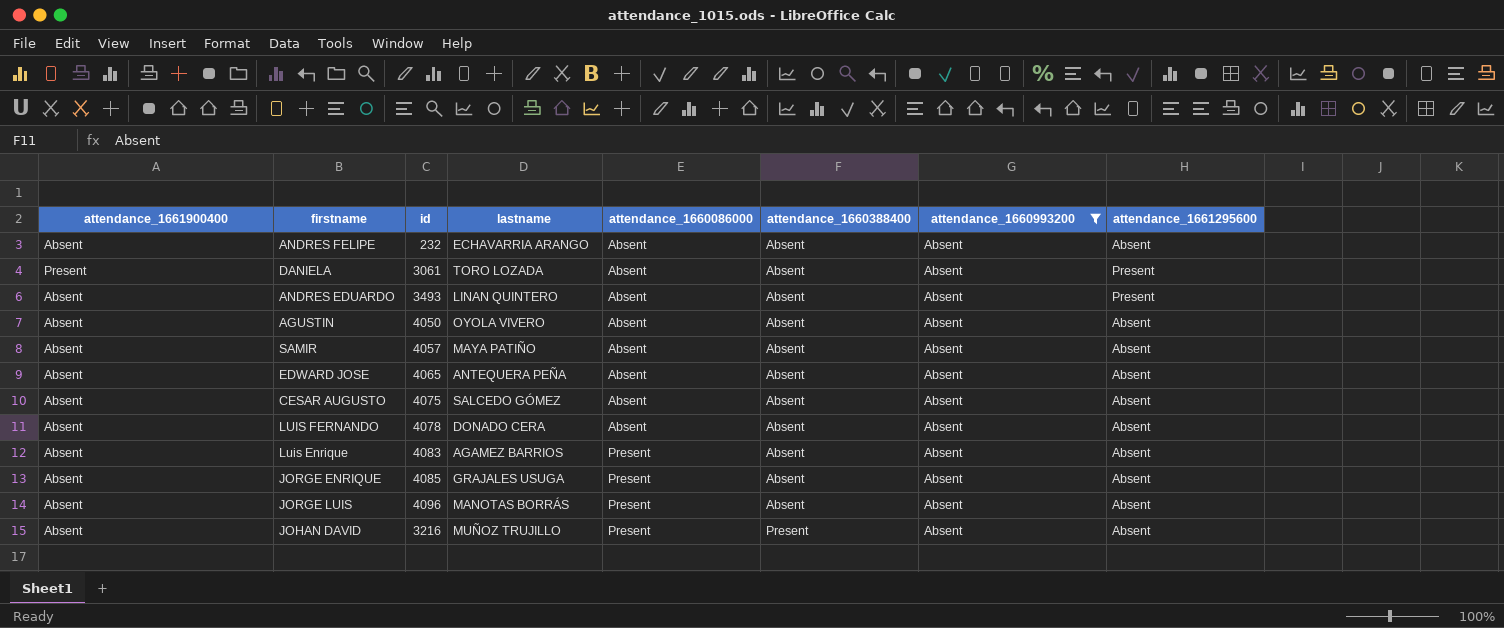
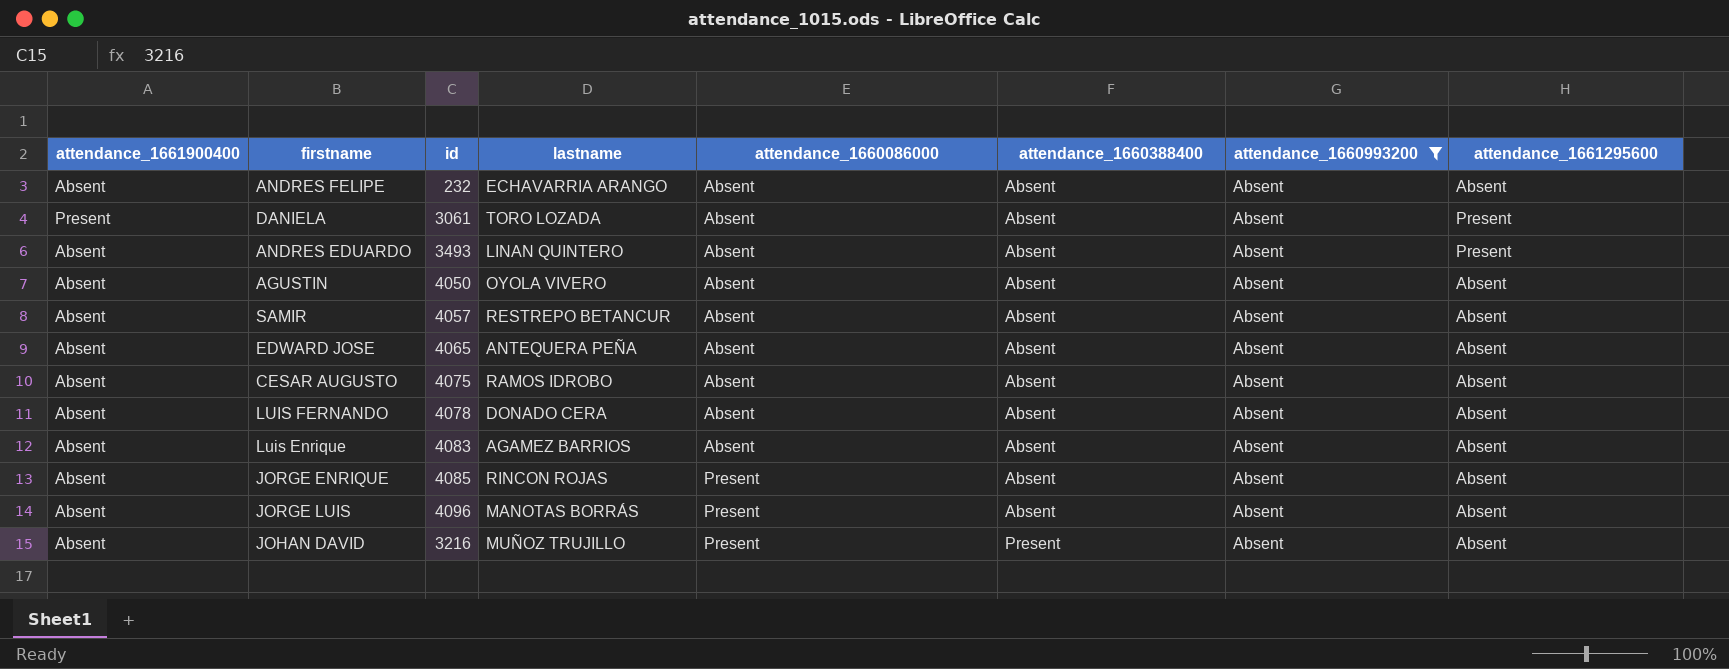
SAMIR | lastname: MAYA PATIÑO -> RESTREPO BETANCUR
CESAR AUGUSTO | lastname: SALCEDO GÓMEZ -> RAMOS IDROBO
Luis Enrique | attendance_1660086000: Present -> Absent
JORGE ENRIQUE | lastname: GRAJALES USUGA -> RINCON ROJAS

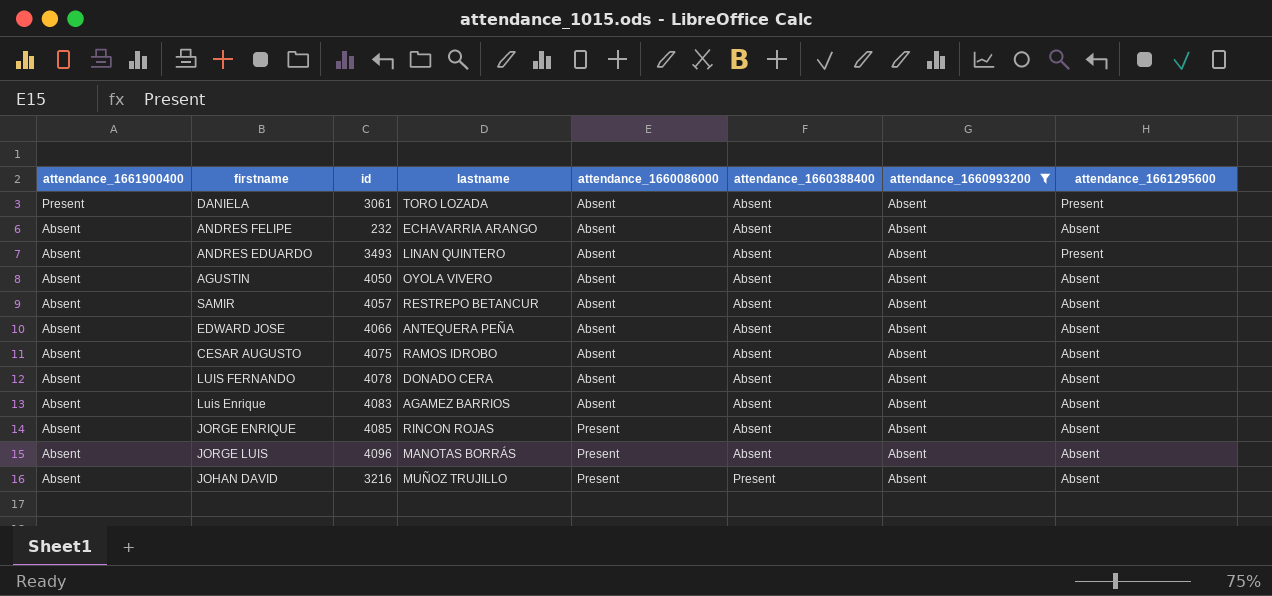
row order: attendance_1660086000 ascending -> attendance_1661900400 descending
EDWARD JOSE | id: 4065 -> 4066

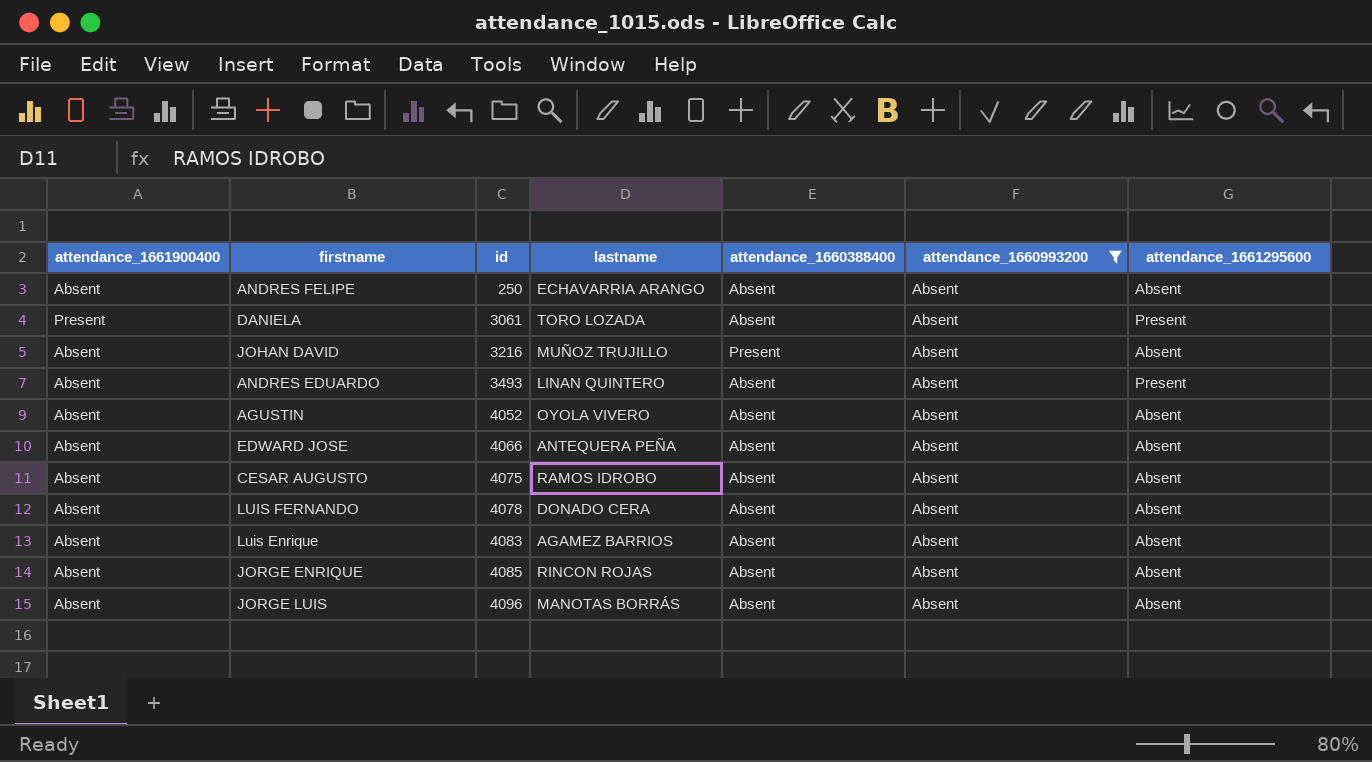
row order: attendance_1661900400 descending -> id ascending
column attendance_1660086000 | position: 5 -> none
row SAMIR: Absent | 4057 | RESTREPO BETANCUR | Absent | Absent | Absent | Absent -> none
ANDRES FELIPE | id: 232 -> 250
AGUSTIN | id: 4050 -> 4052

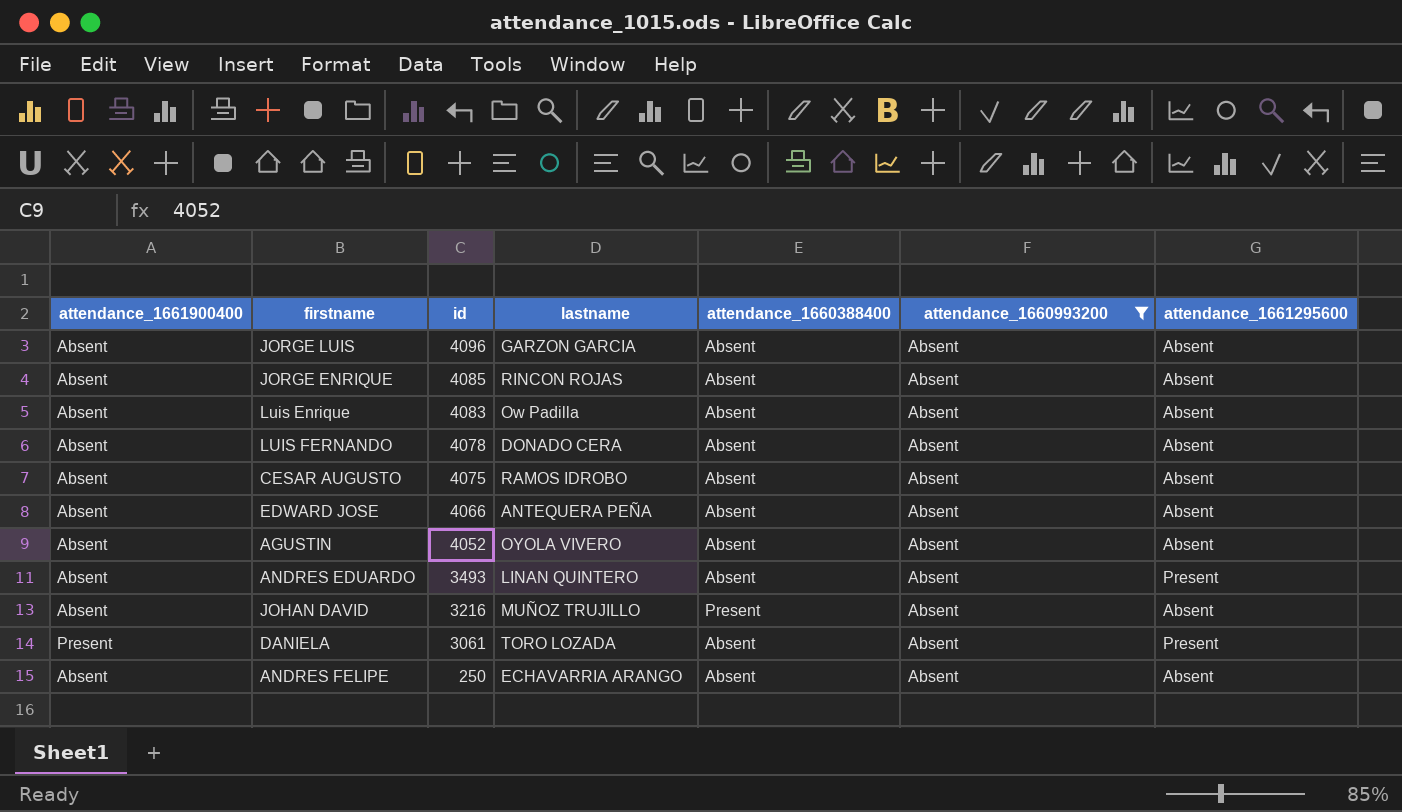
row order: id ascending -> id descending
JORGE LUIS | lastname: MANOTAS BORRÁS -> GARZON GARCIA
Luis Enrique | lastname: AGAMEZ BARRIOS -> Ow Padilla

